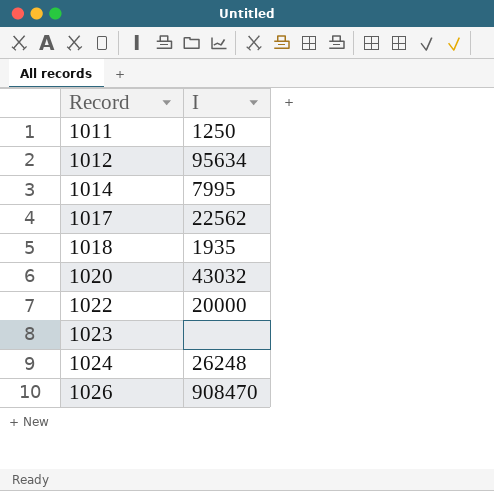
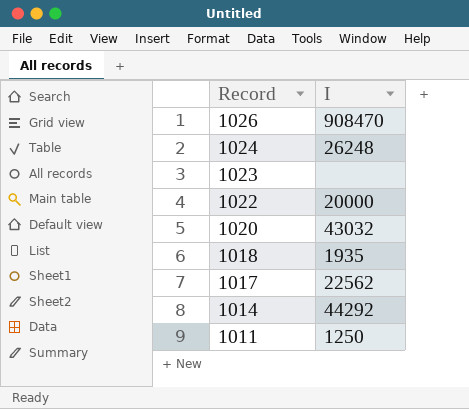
row order: Record ascending -> Record descending
row 1012: 95634 -> none
1014 | I: 7995 -> 44292

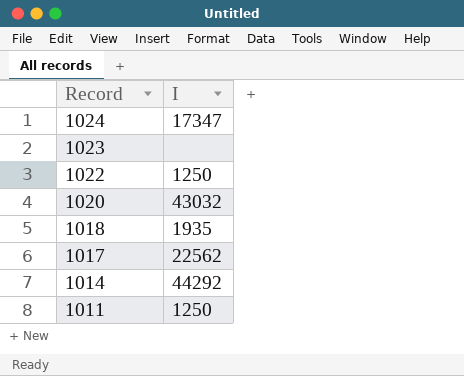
row 1026: 908470 -> none
1024 | I: 26248 -> 17347
1022 | I: 20000 -> 1250

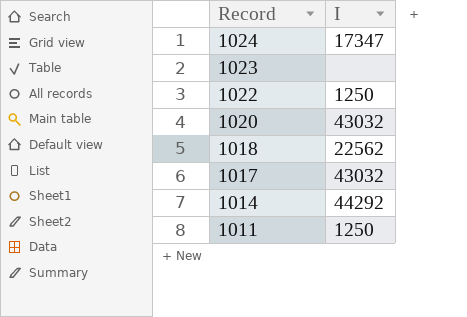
1018 | I: 1935 -> 22562
1017 | I: 22562 -> 43032

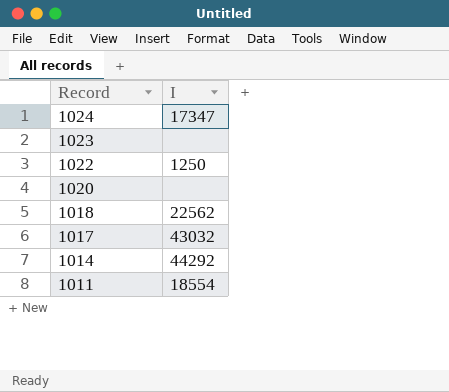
1020 | I: 43032 -> none
1011 | I: 1250 -> 18554

